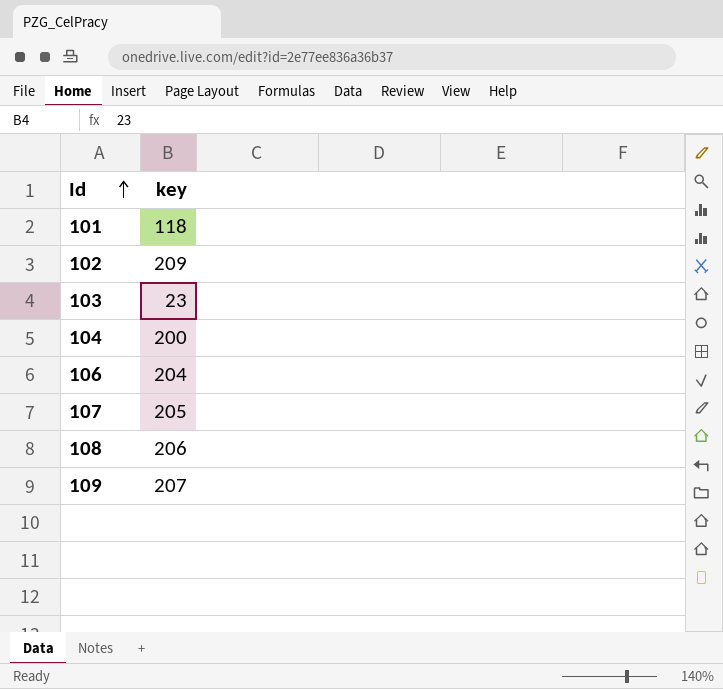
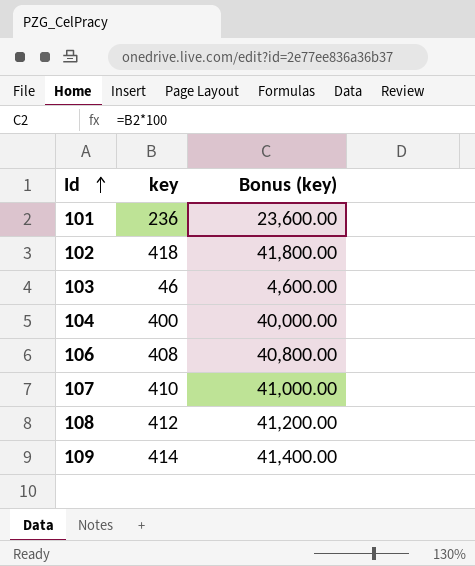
column Bonus (key) | formula: none -> [key] * 100
101 | key: 118 -> 236
102 | key: 209 -> 418
103 | key: 23 -> 46
104 | key: 200 -> 400
106 | key: 204 -> 408
107 | key: 205 -> 410
108 | key: 206 -> 412
109 | key: 207 -> 414

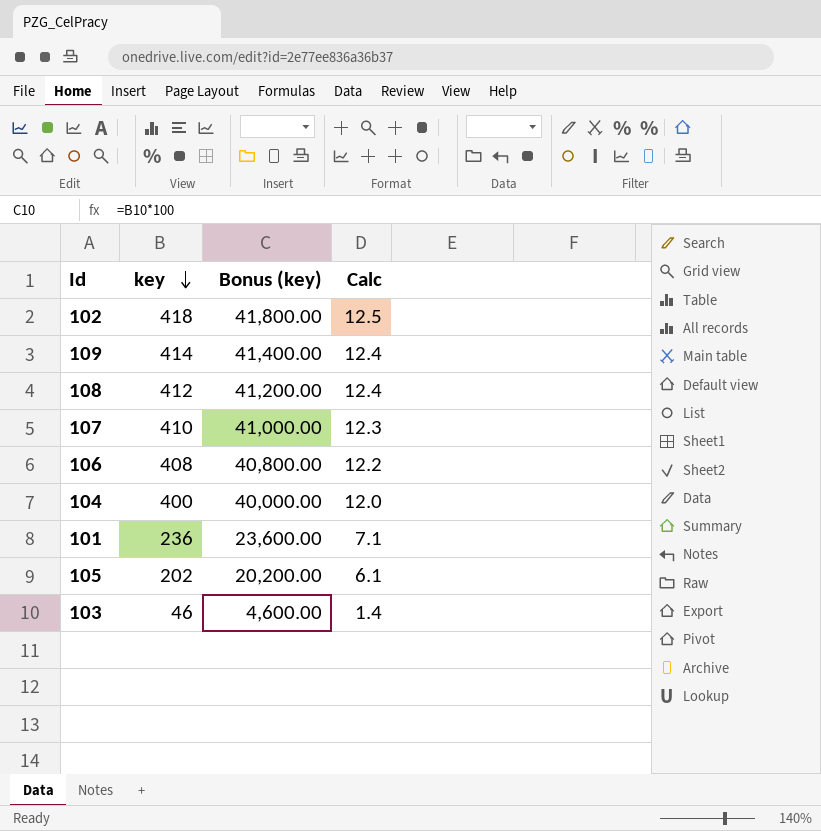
row order: Id ascending -> key descending
column Calc | formula: none -> [key] * 0.03
row 105: none -> 202 | 20,200.00 | 6.1

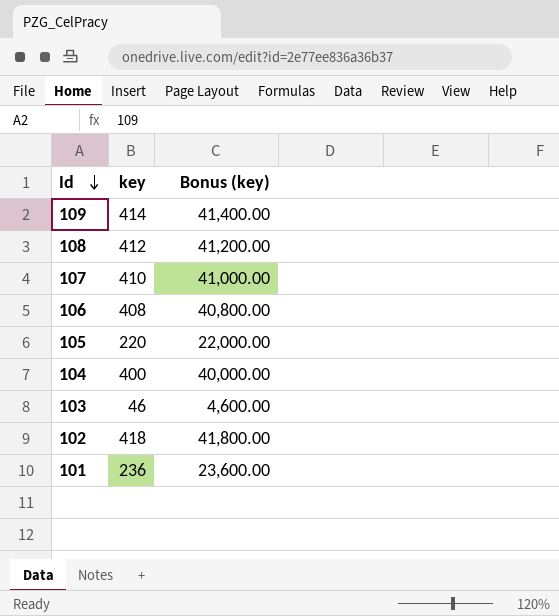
row order: key descending -> Id descending
column Calc | formula: [key] * 0.03 -> none
105 | key: 202 -> 220
105 | Bonus (key): 20,200.00 -> 22,000.00

